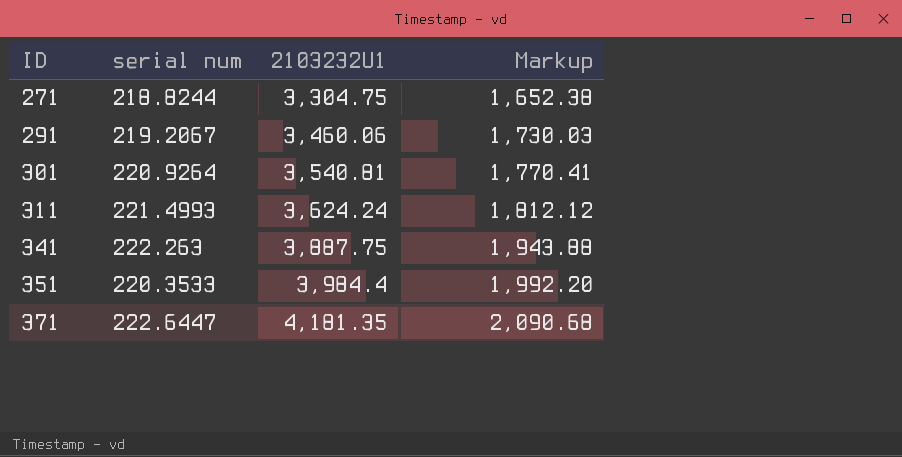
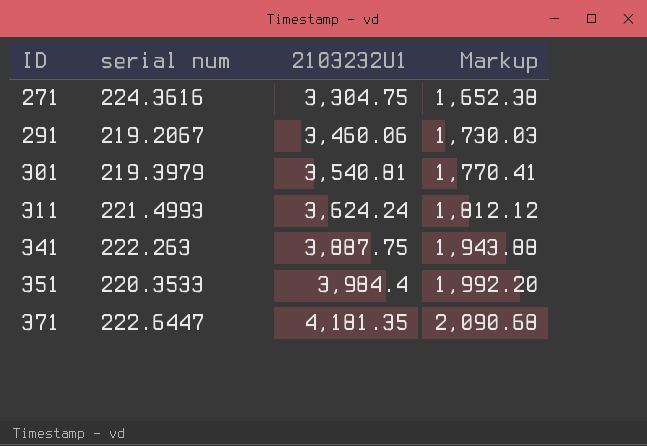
271 | serial num: 218.8244 -> 224.3616
301 | serial num: 220.9264 -> 219.3979

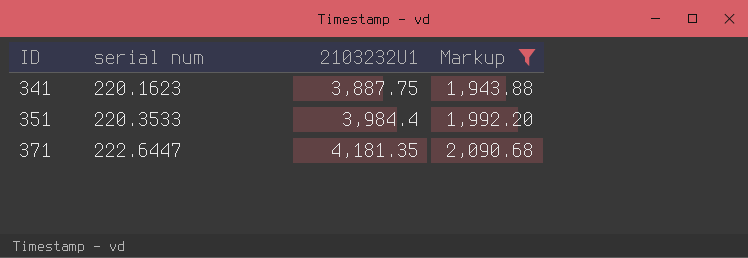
filter: none -> Markup >= 1,943.88
341 | serial num: 222.263 -> 220.1623

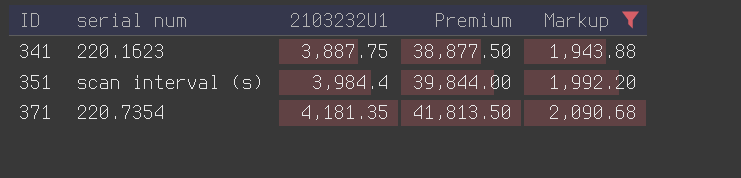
column Premium | formula: none -> [2103232U1] * 10
351 | serial num: 220.3533 -> scan interval (s)
371 | serial num: 222.6447 -> 220.7354

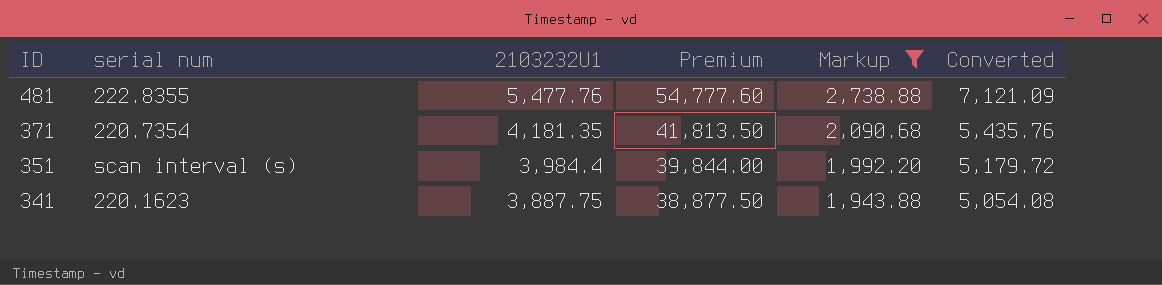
row order: ID ascending -> ID descending
column Converted | formula: none -> [2103232U1] * 1.3
row 481: none -> 222.8355 | 5,477.76 | 54,777.60 | 2,738.88 | 7,121.09

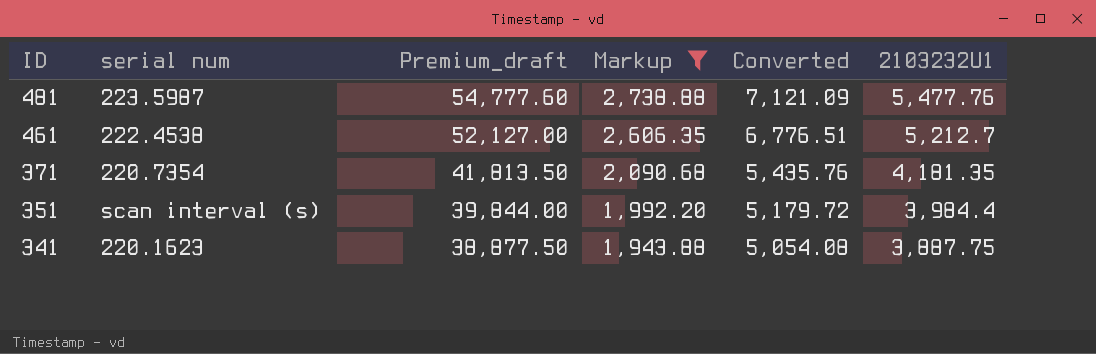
column name: Premium -> Premium_draft
column 2103232U1 | position: 3 -> 6
481 | serial num: 222.8355 -> 223.5987
row 461: none -> 222.4538 | 52,127.00 | 2,606.35 | 6,776.51 | 5,212.7

